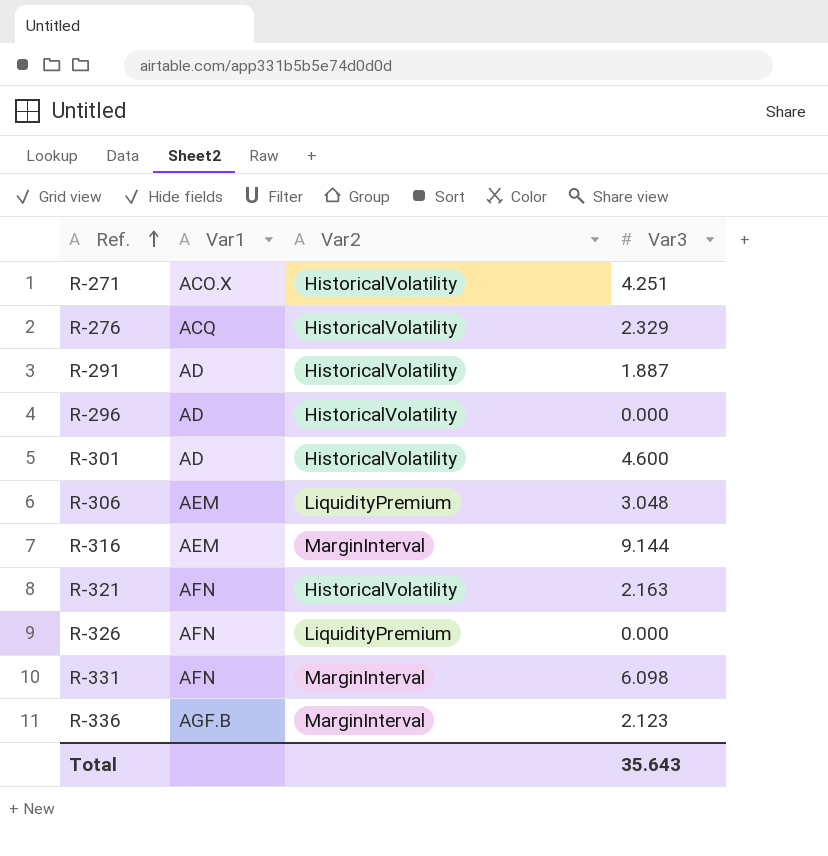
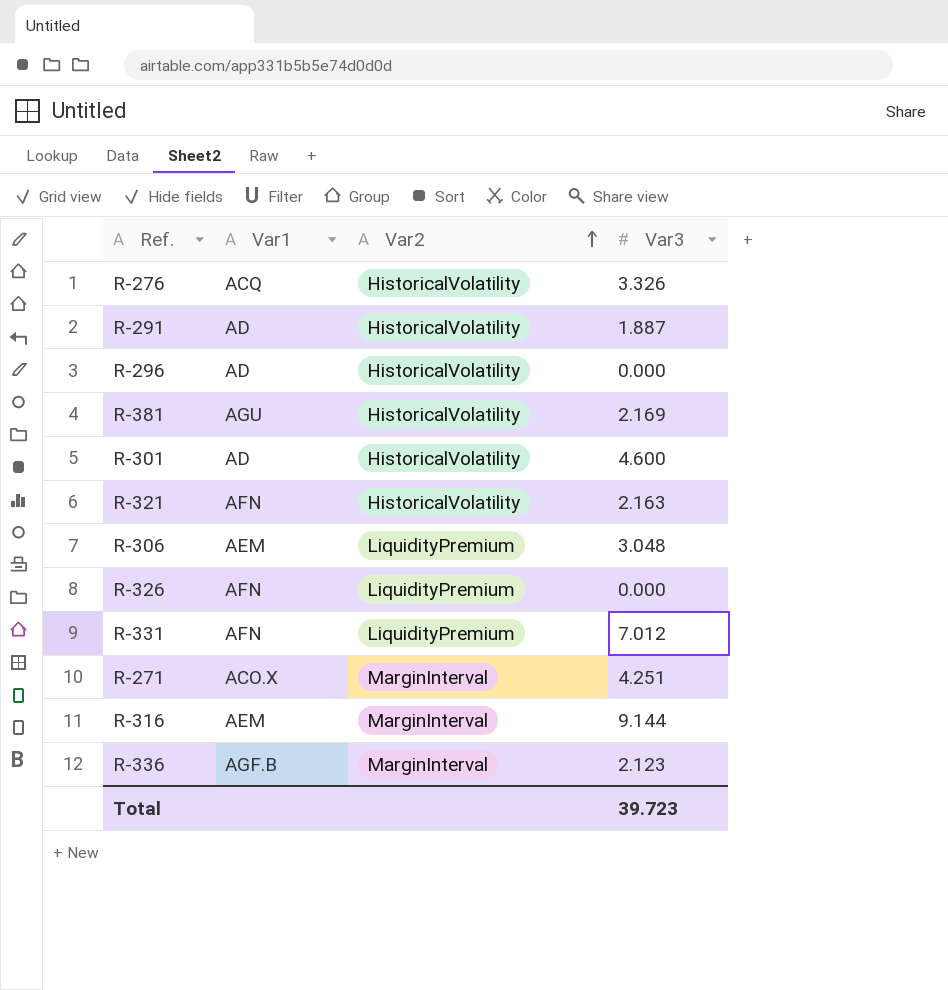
row order: Ref. ascending -> Var2 ascending
R-276 | Var3: 2.329 -> 3.326
row R-381: none -> AGU | HistoricalVolatility | 2.169
R-331 | Var2: MarginInterval -> LiquidityPremium
R-331 | Var3: 6.098 -> 7.012
R-271 | Var2: HistoricalVolatility -> MarginInterval
Total | Var3: 35.643 -> 39.723

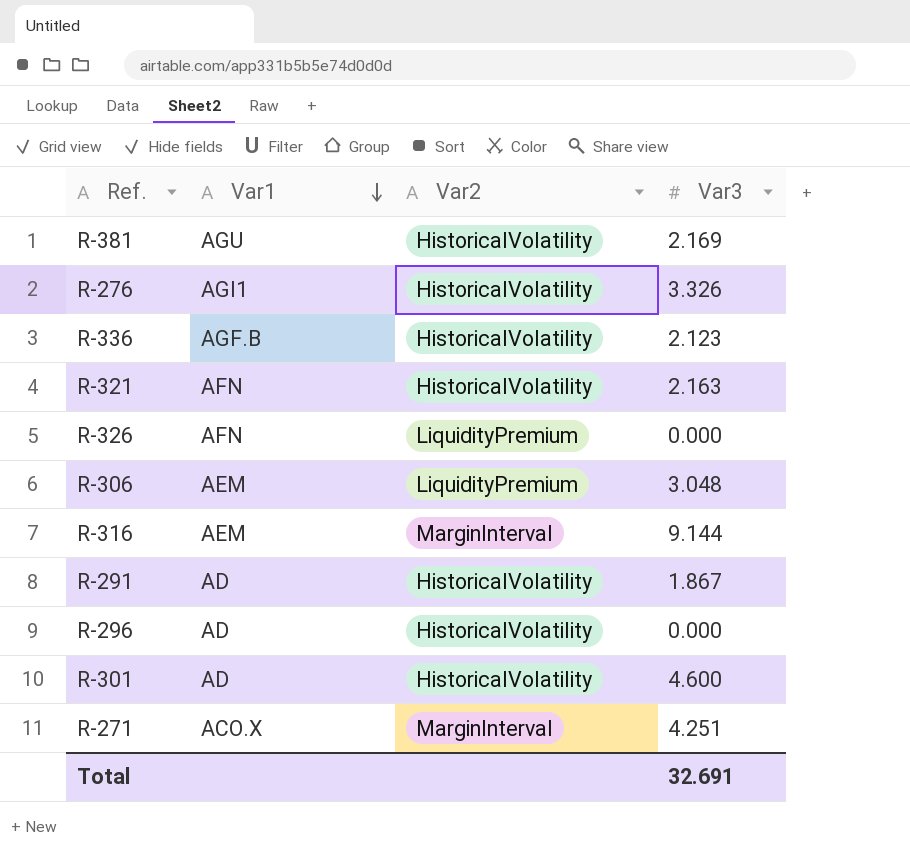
row order: Var2 ascending -> Var1 descending
row R-331: AFN | LiquidityPremium | 7.012 -> none
R-276 | Var1: ACQ -> AGI1
R-336 | Var2: MarginInterval -> HistoricalVolatility
R-291 | Var3: 1.887 -> 1.867
Total | Var3: 39.723 -> 32.691

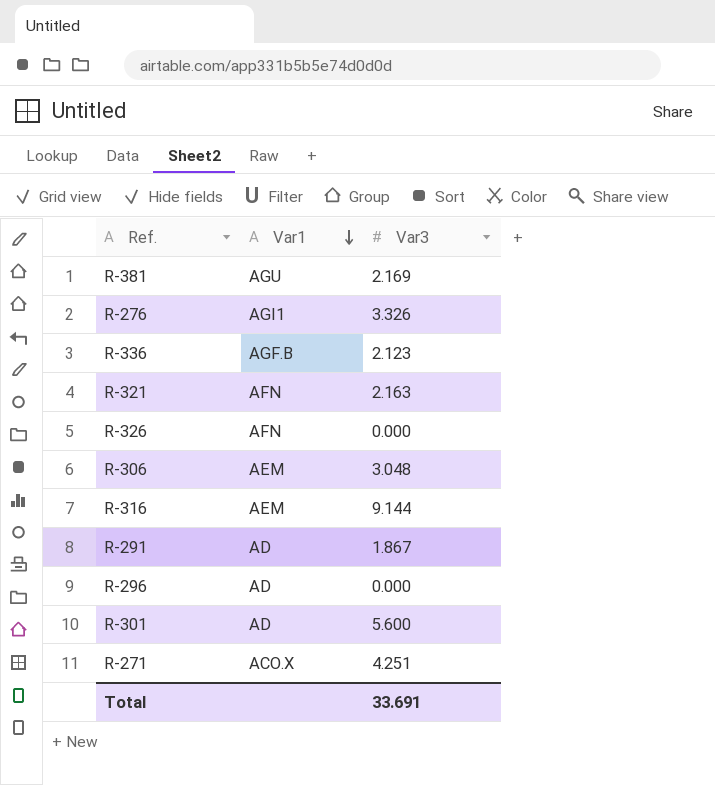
column Var2 | position: 3 -> none
R-301 | Var3: 4.600 -> 5.600
Total | Var3: 32.691 -> 33.691

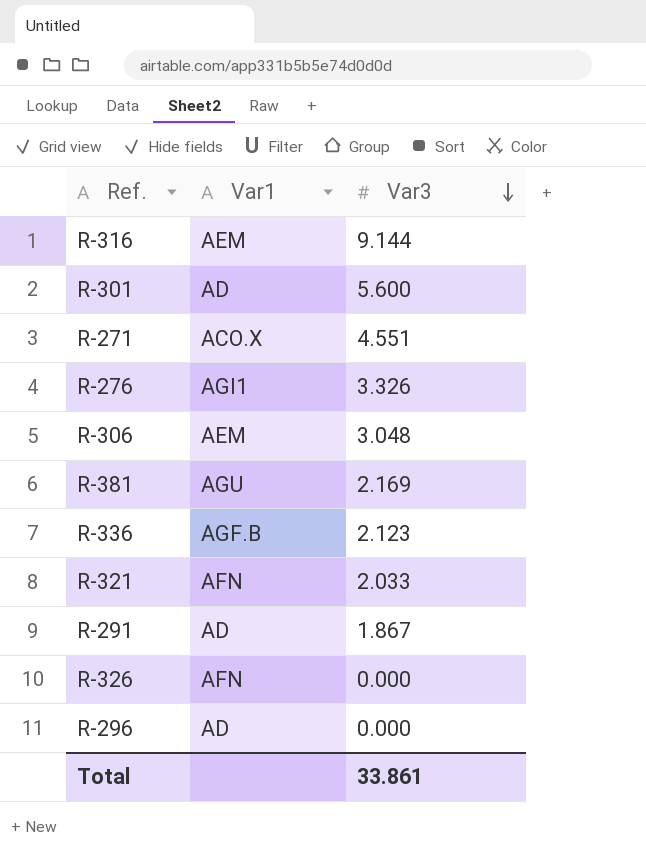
row order: Var1 descending -> Var3 descending
R-271 | Var3: 4.251 -> 4.551
R-321 | Var3: 2.163 -> 2.033
Total | Var3: 33.691 -> 33.861

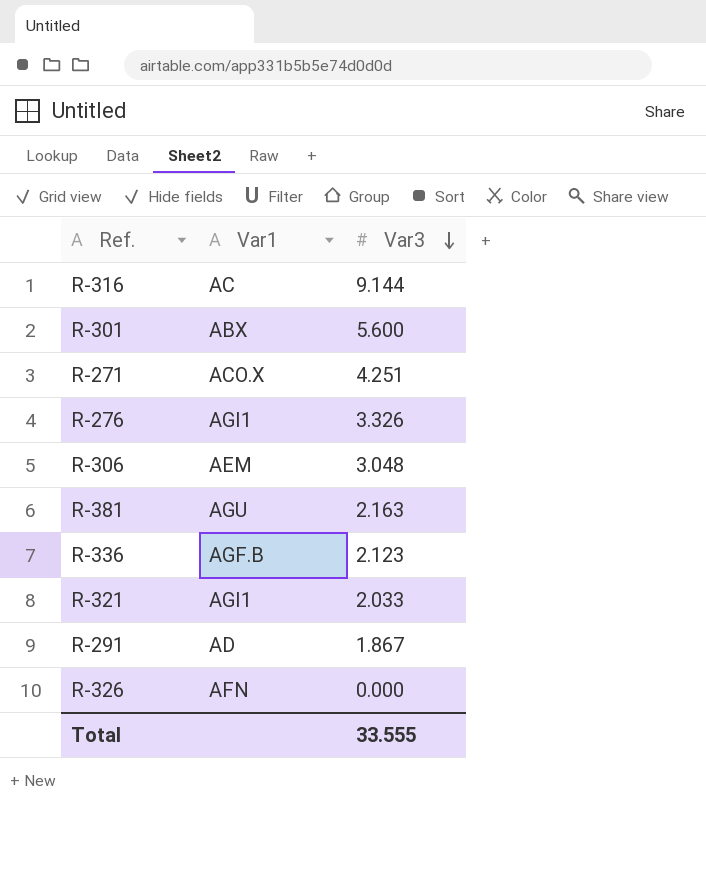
row R-296: AD | 0.000 -> none
R-316 | Var1: AEM -> AC
R-301 | Var1: AD -> ABX
R-271 | Var3: 4.551 -> 4.251
R-381 | Var3: 2.169 -> 2.163
R-321 | Var1: AFN -> AGI1
Total | Var3: 33.861 -> 33.555

